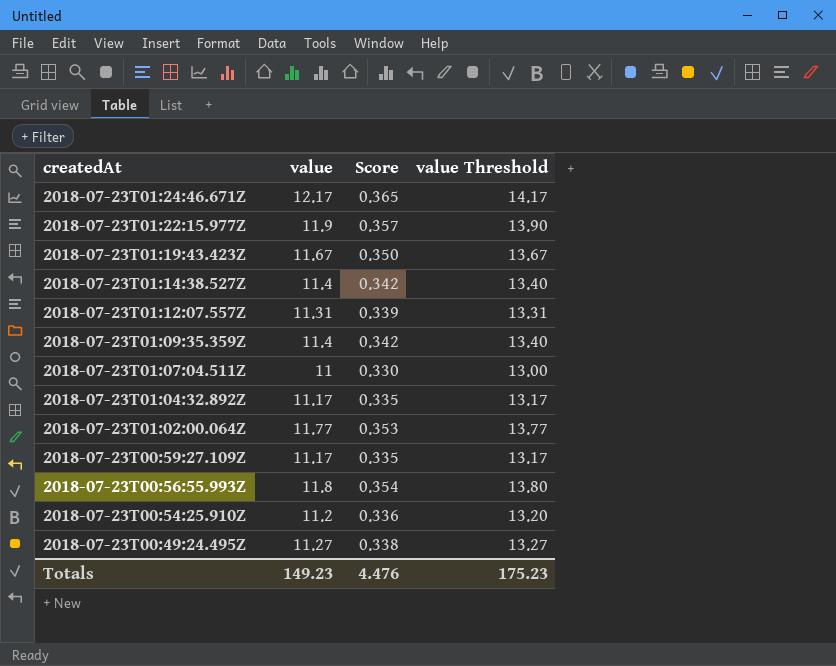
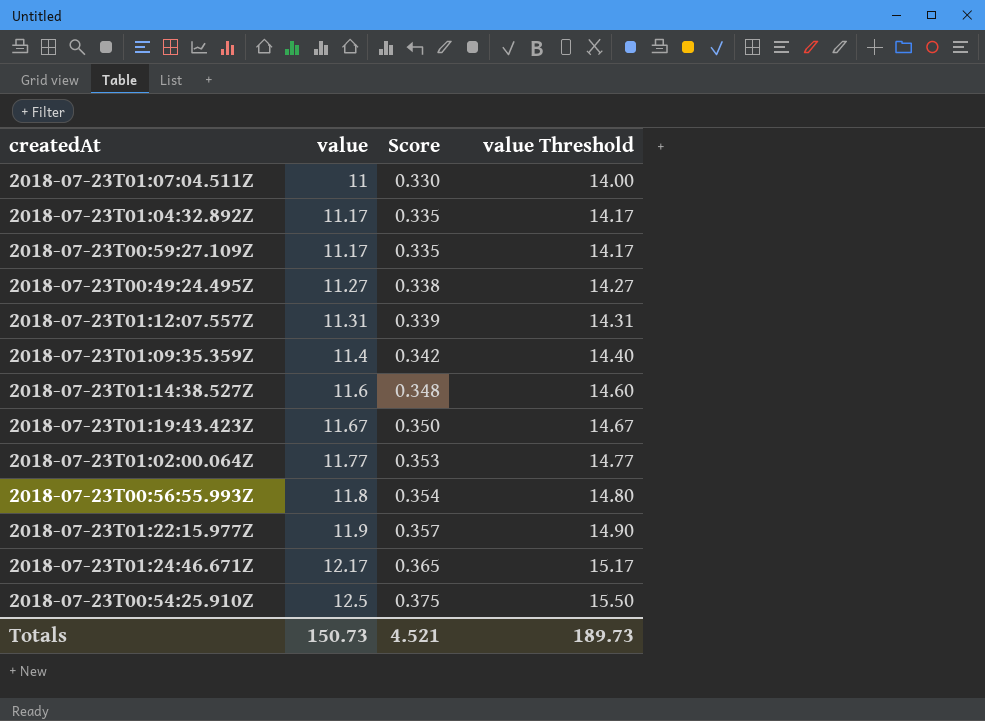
row order: createdAt descending -> value ascending
column value Threshold | formula: [value] + 2 -> [value] + 3
2018-07-23T01:14:38.527Z | value: 11.4 -> 11.6
2018-07-23T01:14:38.527Z | Score: 0.342 -> 0.348
2018-07-23T00:54:25.910Z | value: 11.2 -> 12.5
2018-07-23T00:54:25.910Z | Score: 0.336 -> 0.375
Totals | value: 149.23 -> 150.73
Totals | Score: 4.476 -> 4.521
Totals | value Threshold: 175.23 -> 189.73

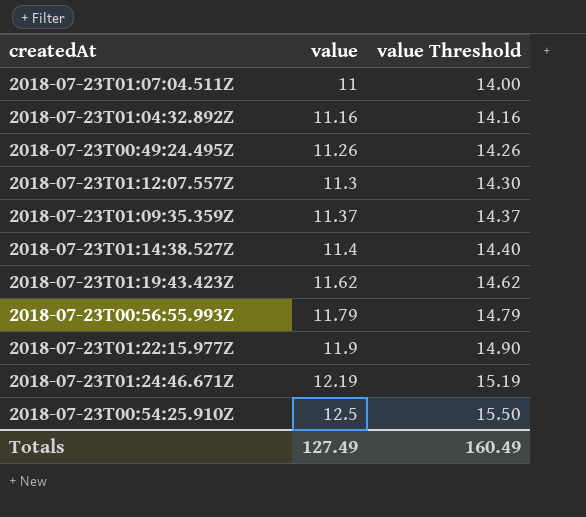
column Score | formula: [value] * 0.03 -> none
row 2018-07-23T00:59:27.109Z: 11.17 | 0.335 | 14.17 -> none
row 2018-07-23T01:02:00.064Z: 11.77 | 0.353 | 14.77 -> none
2018-07-23T01:04:32.892Z | value: 11.17 -> 11.16
2018-07-23T01:04:32.892Z | value Threshold: 14.17 -> 14.16
2018-07-23T00:49:24.495Z | value: 11.27 -> 11.26
2018-07-23T00:49:24.495Z | value Threshold: 14.27 -> 14.26
2018-07-23T01:12:07.557Z | value: 11.31 -> 11.3
2018-07-23T01:12:07.557Z | value Threshold: 14.31 -> 14.30
2018-07-23T01:09:35.359Z | value: 11.4 -> 11.37
2018-07-23T01:09:35.359Z | value Threshold: 14.40 -> 14.37
2018-07-23T01:14:38.527Z | value: 11.6 -> 11.4
2018-07-23T01:14:38.527Z | value Threshold: 14.60 -> 14.40
2018-07-23T01:19:43.423Z | value: 11.67 -> 11.62
2018-07-23T01:19:43.423Z | value Threshold: 14.67 -> 14.62
2018-07-23T00:56:55.993Z | value: 11.8 -> 11.79
2018-07-23T00:56:55.993Z | value Threshold: 14.80 -> 14.79
2018-07-23T01:24:46.671Z | value: 12.17 -> 12.19
2018-07-23T01:24:46.671Z | value Threshold: 15.17 -> 15.19
Totals | value: 150.73 -> 127.49
Totals | value Threshold: 189.73 -> 160.49

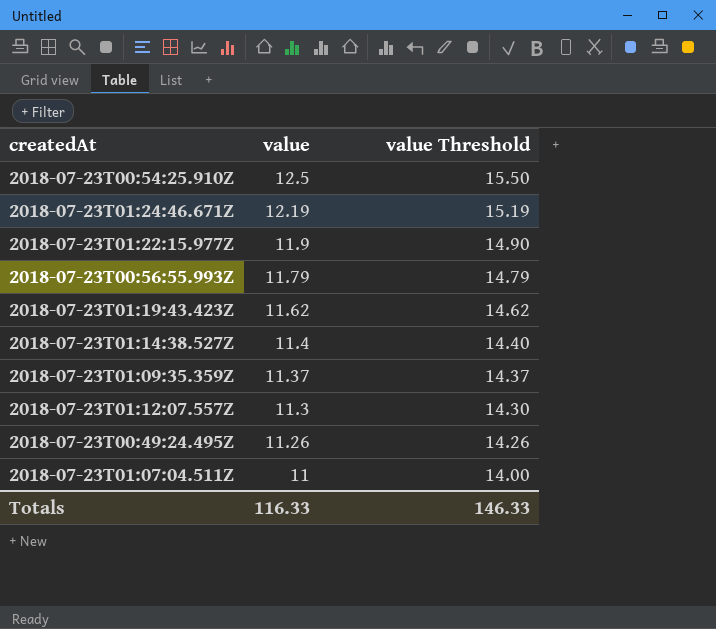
row order: value ascending -> value descending
row 2018-07-23T01:04:32.892Z: 11.16 | 14.16 -> none
Totals | value: 127.49 -> 116.33
Totals | value Threshold: 160.49 -> 146.33

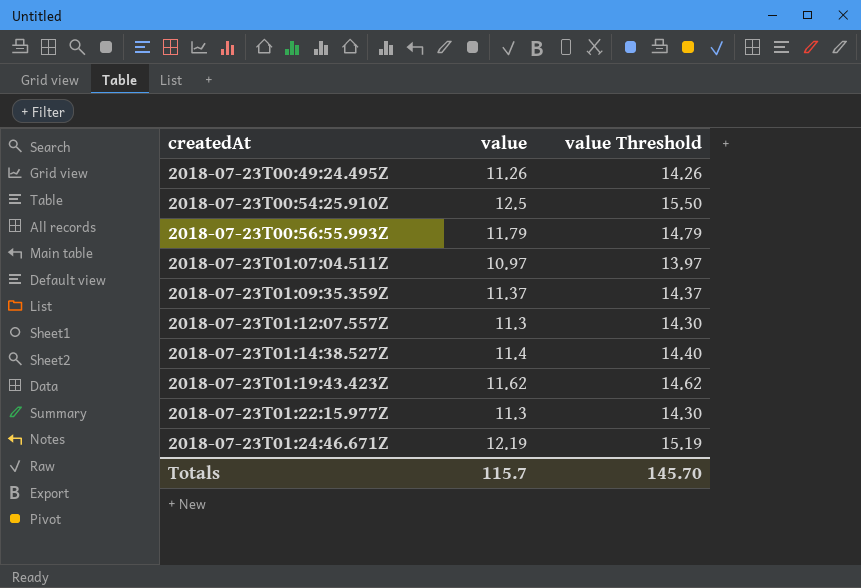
row order: value descending -> createdAt ascending
2018-07-23T01:07:04.511Z | value: 11 -> 10.97
2018-07-23T01:07:04.511Z | value Threshold: 14.00 -> 13.97
2018-07-23T01:22:15.977Z | value: 11.9 -> 11.3
2018-07-23T01:22:15.977Z | value Threshold: 14.90 -> 14.30
Totals | value: 116.33 -> 115.7
Totals | value Threshold: 146.33 -> 145.70

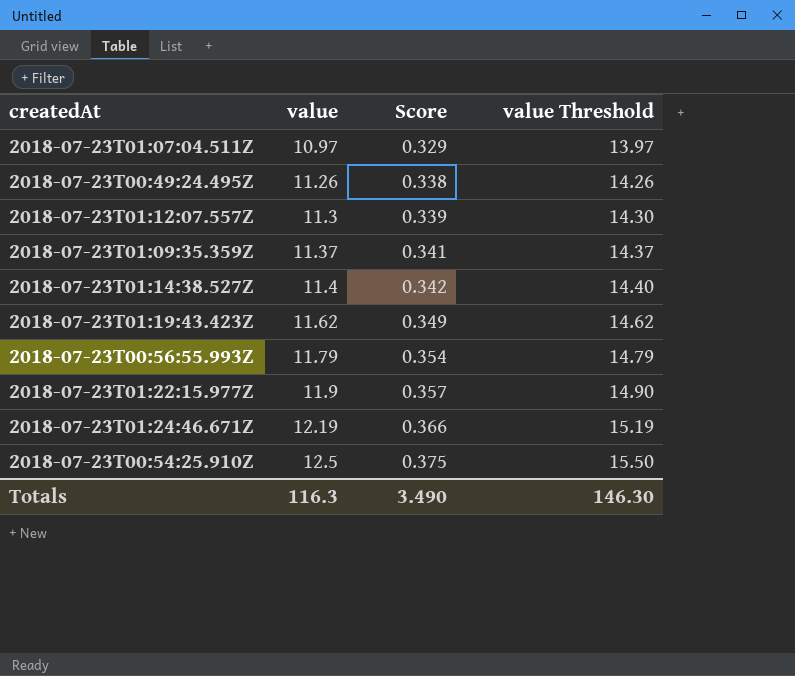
row order: createdAt ascending -> value ascending
column Score | formula: none -> [value] * 0.03
2018-07-23T01:22:15.977Z | value: 11.3 -> 11.9
2018-07-23T01:22:15.977Z | value Threshold: 14.30 -> 14.90
Totals | value: 115.7 -> 116.3
Totals | value Threshold: 145.70 -> 146.30

